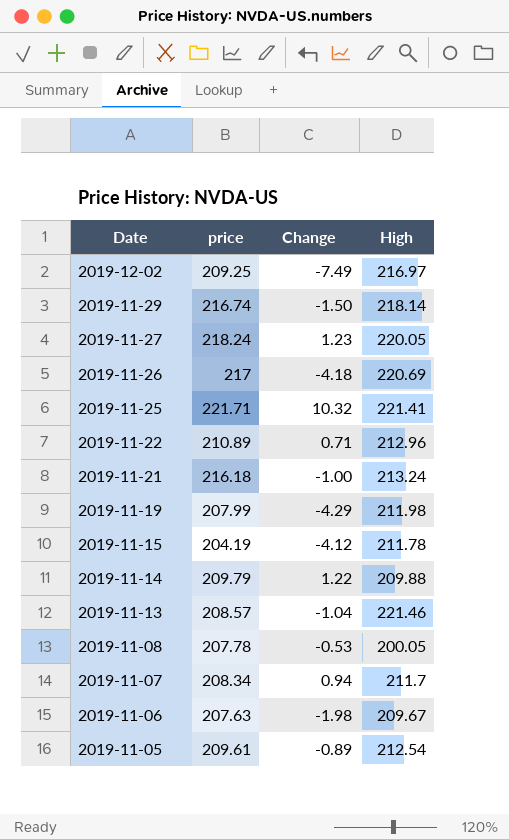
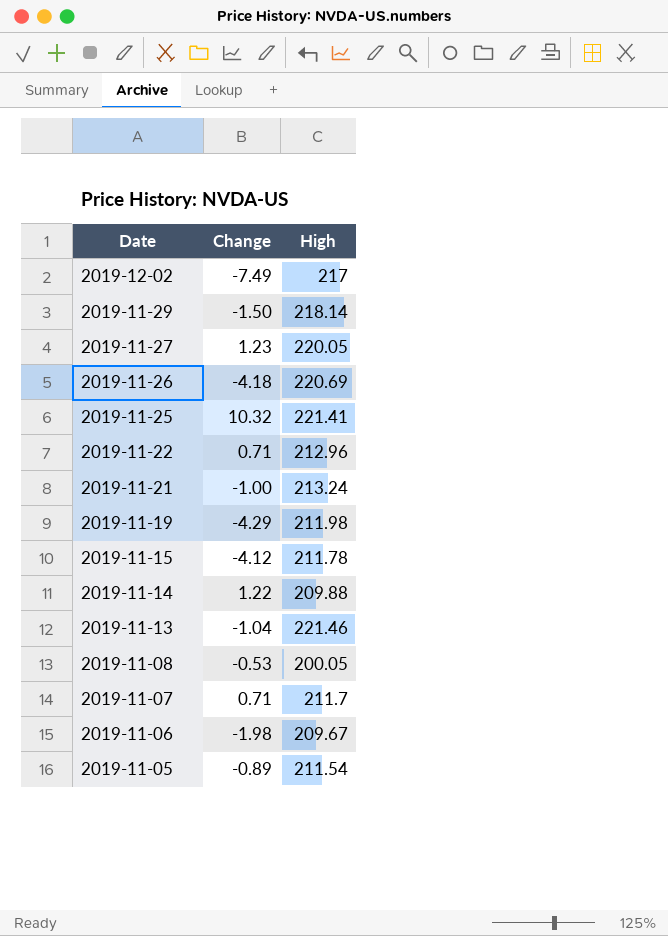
column price | position: 2 -> none
2019-12-02 | High: 216.97 -> 217
2019-11-07 | Change: 0.94 -> 0.71
2019-11-05 | High: 212.54 -> 211.54

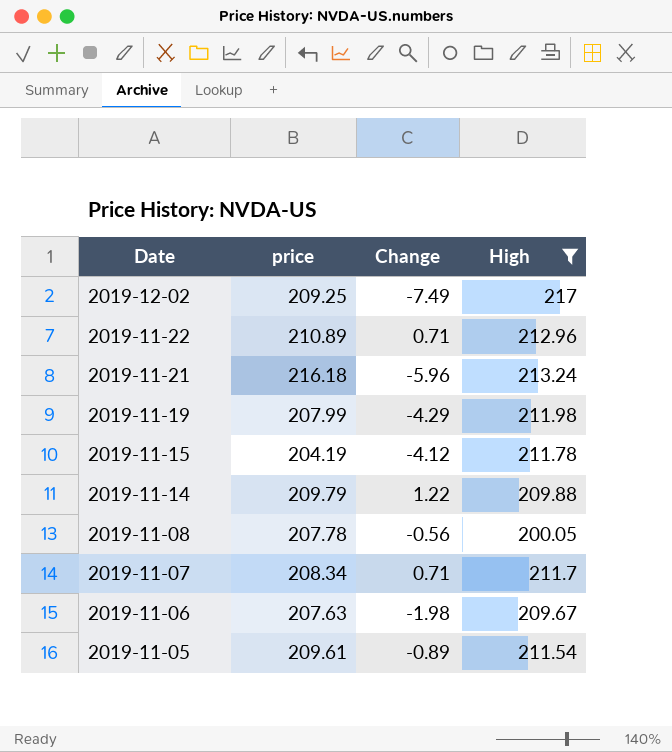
filter: none -> High <= 217
column price | position: none -> 2
2019-11-21 | Change: -1.00 -> -5.96
2019-11-08 | Change: -0.53 -> -0.56

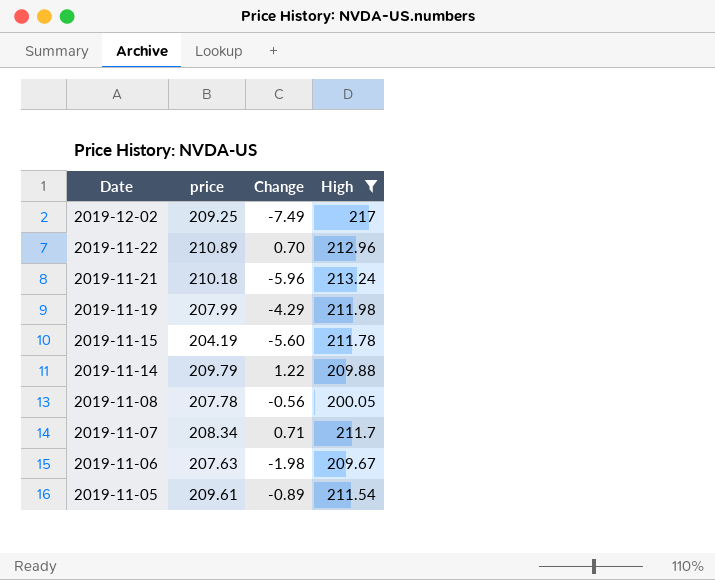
2019-11-22 | Change: 0.71 -> 0.70
2019-11-21 | price: 216.18 -> 210.18
2019-11-15 | Change: -4.12 -> -5.60

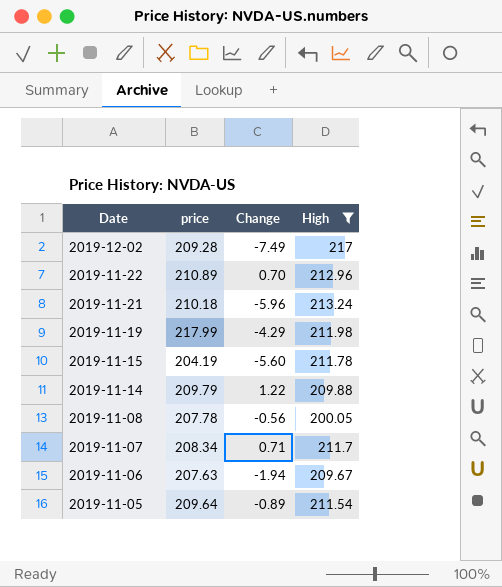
2019-12-02 | price: 209.25 -> 209.28
2019-11-19 | price: 207.99 -> 217.99
2019-11-06 | Change: -1.98 -> -1.94
2019-11-05 | price: 209.61 -> 209.64

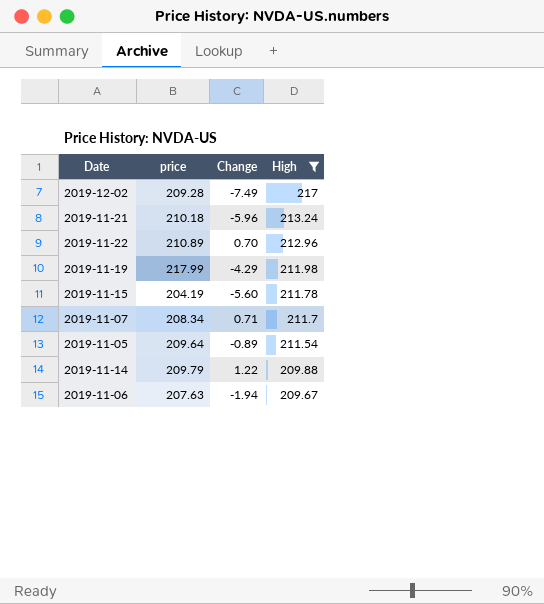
row order: Date descending -> High descending
row 2019-11-08: 207.78 | -0.56 | 200.05 -> none

